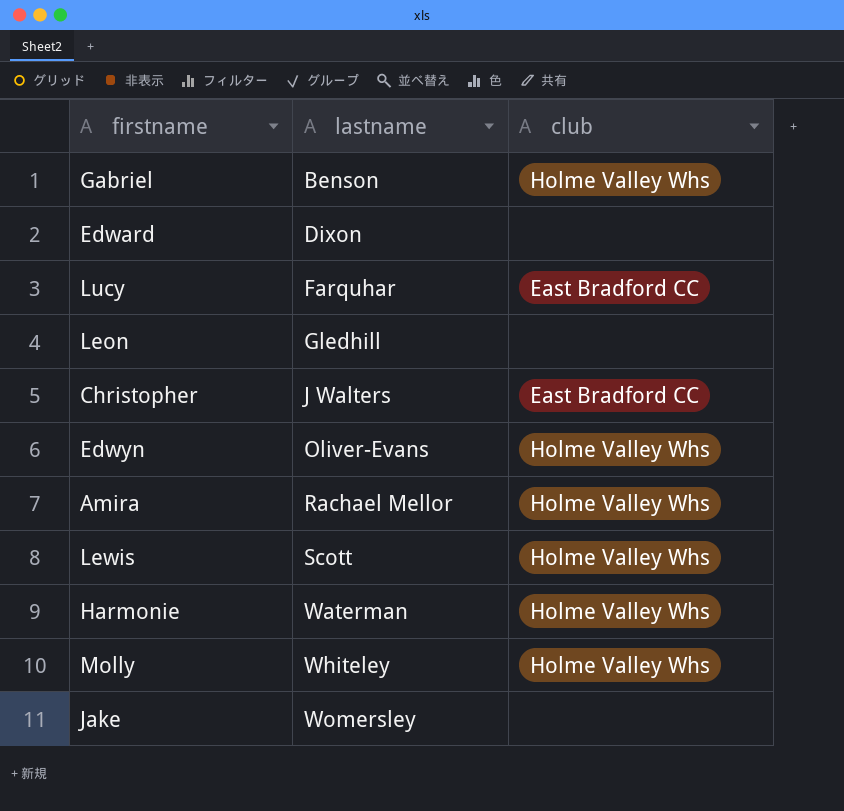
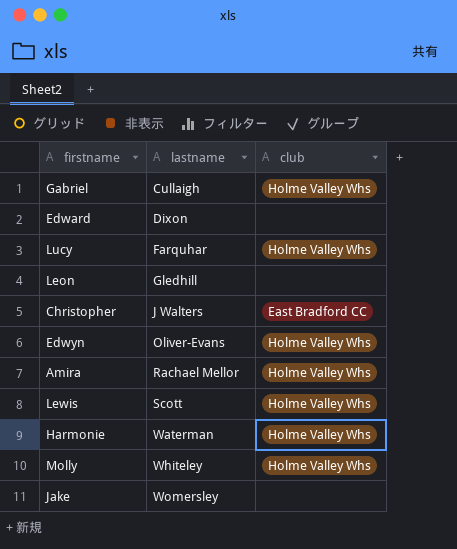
Gabriel | lastname: Benson -> Cullaigh
Lucy | club: East Bradford CC -> Holme Valley Whs

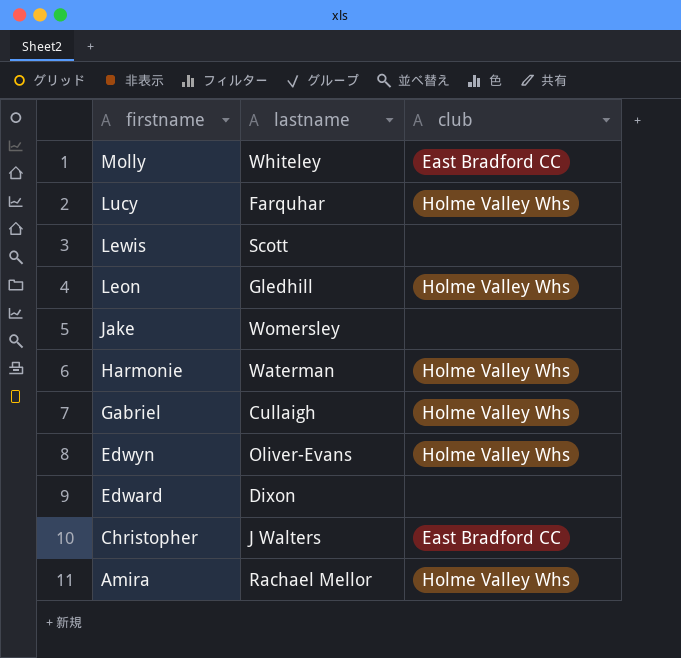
row order: lastname ascending -> firstname descending
Molly | club: Holme Valley Whs -> East Bradford CC
Lewis | club: Holme Valley Whs -> none
Leon | club: none -> Holme Valley Whs

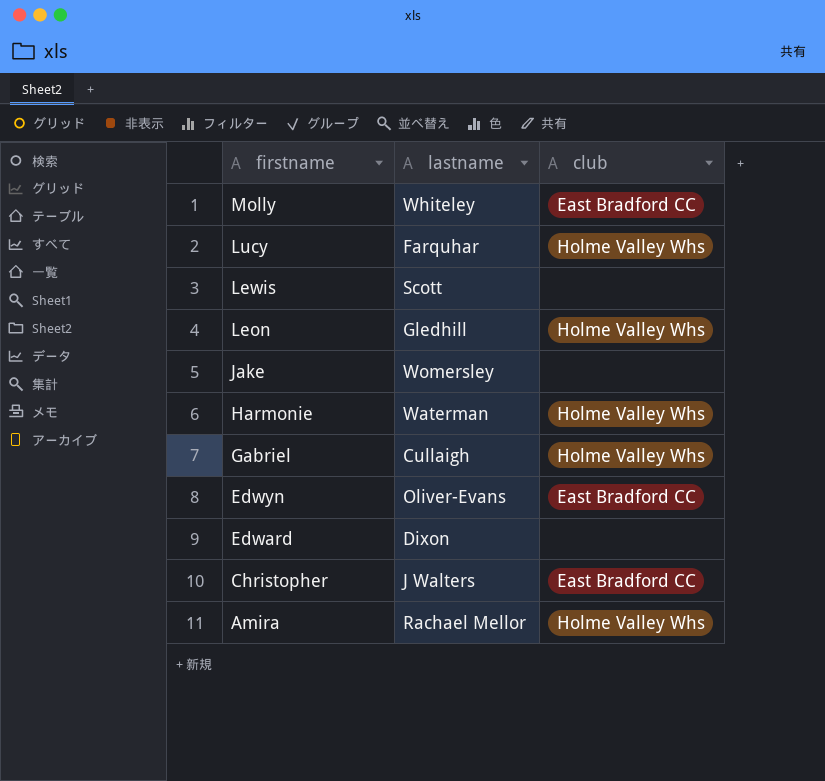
Edwyn | club: Holme Valley Whs -> East Bradford CC

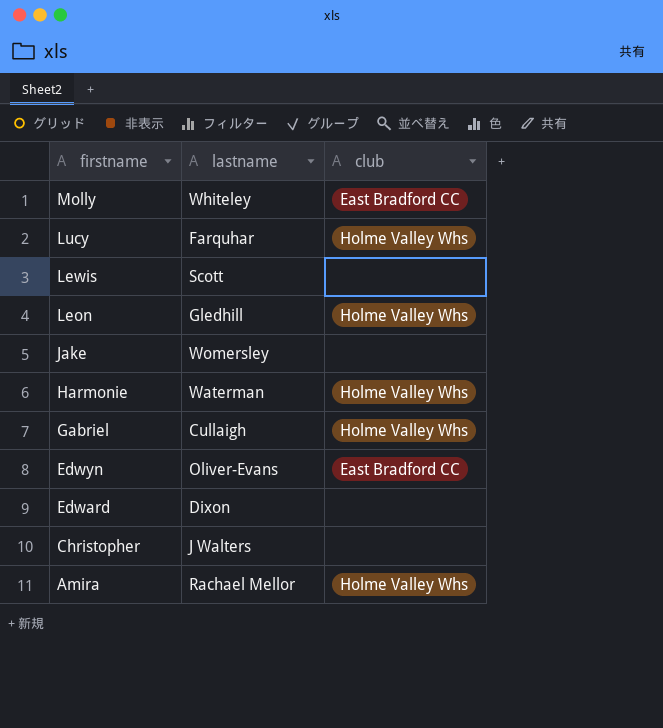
Christopher | club: East Bradford CC -> none

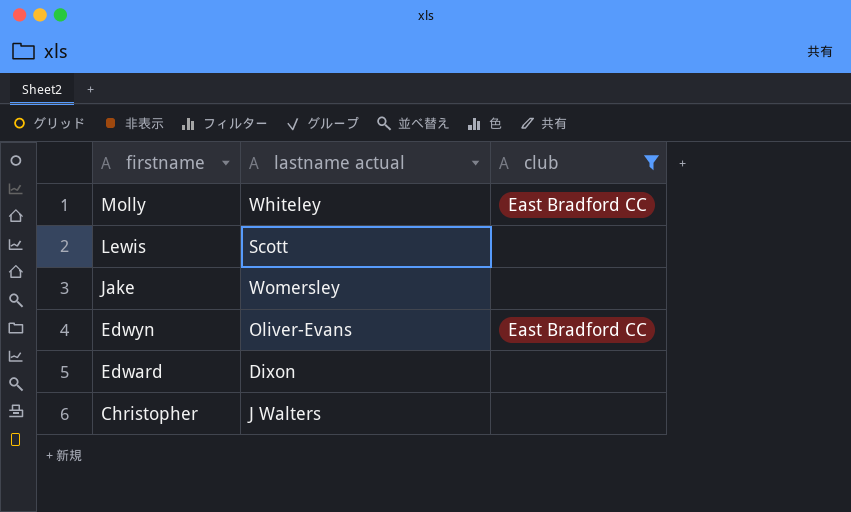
filter: none -> club != Holme Valley Whs
column name: lastname -> lastname actual

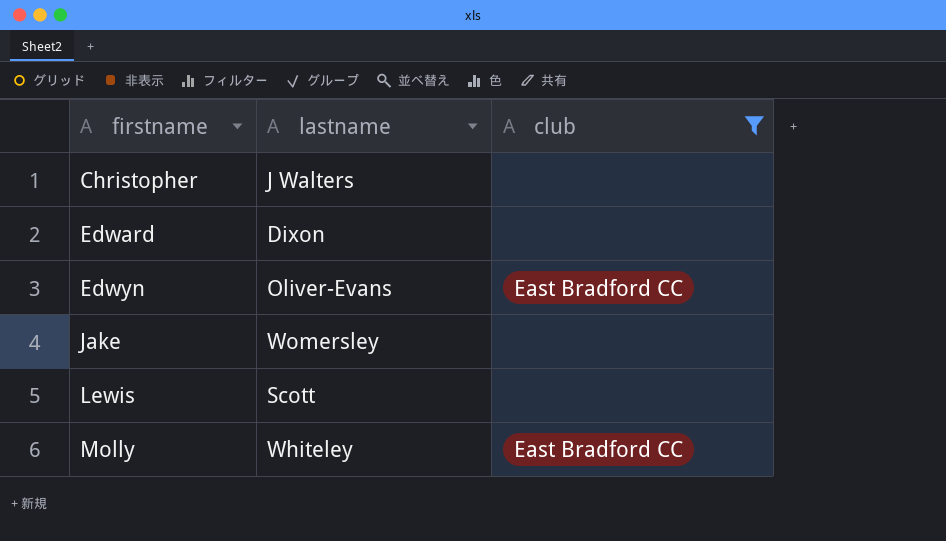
row order: firstname descending -> firstname ascending
column name: lastname actual -> lastname

